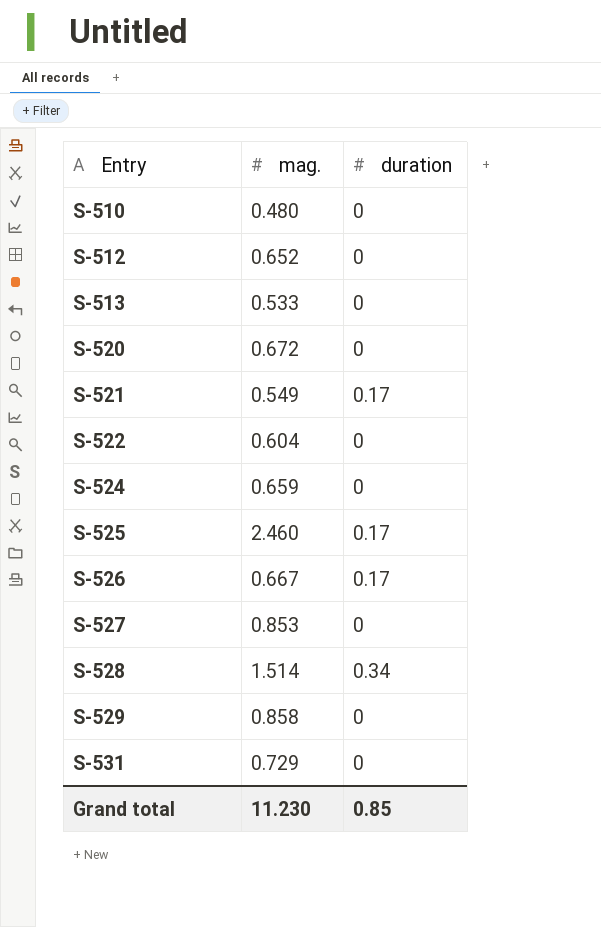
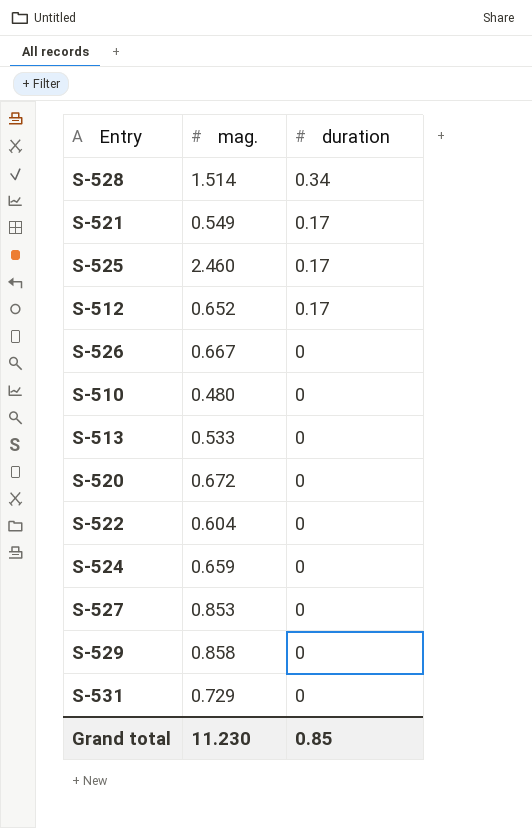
row order: Entry ascending -> duration descending
S-512 | duration: 0 -> 0.17
S-526 | duration: 0.17 -> 0

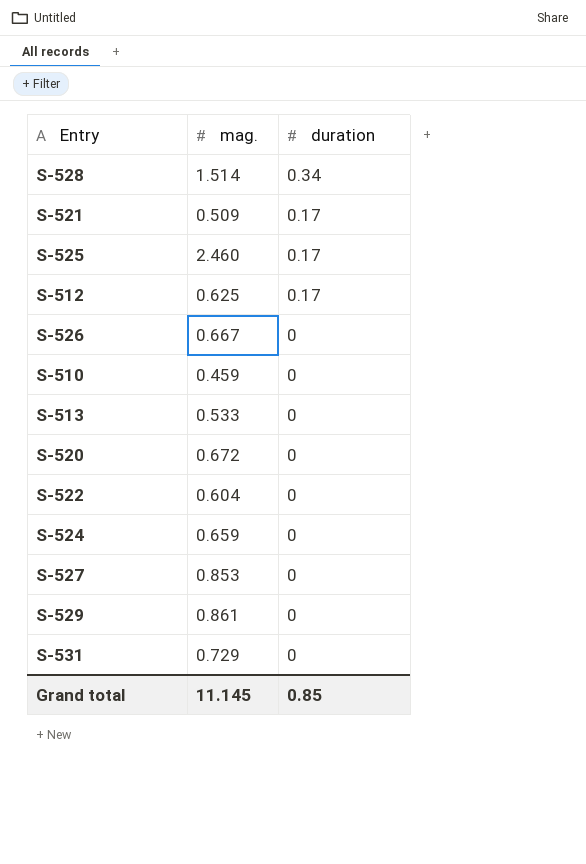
S-521 | mag.: 0.549 -> 0.509
S-512 | mag.: 0.652 -> 0.625
S-510 | mag.: 0.480 -> 0.459
S-529 | mag.: 0.858 -> 0.861
Grand total | mag.: 11.230 -> 11.145

